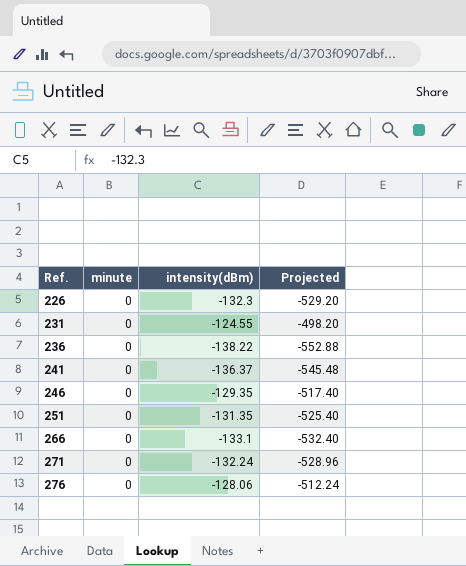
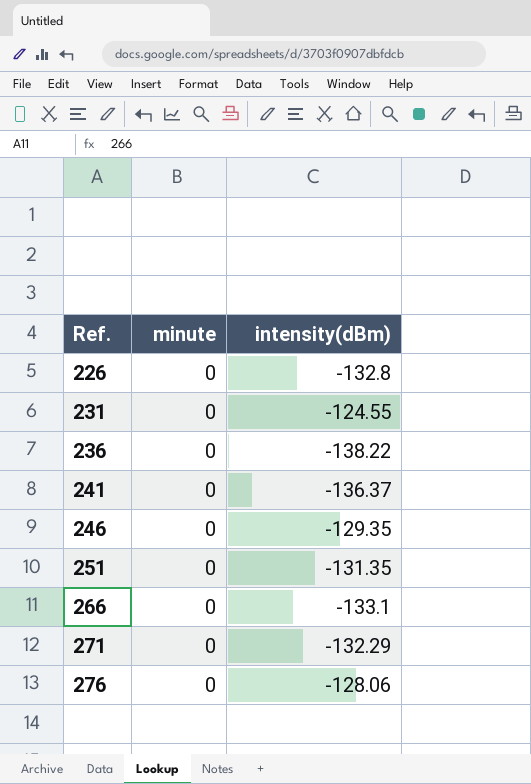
column Projected | formula: [intensity(dBm)] * 4 -> none
226 | intensity(dBm): -132.3 -> -132.8
271 | intensity(dBm): -132.24 -> -132.29

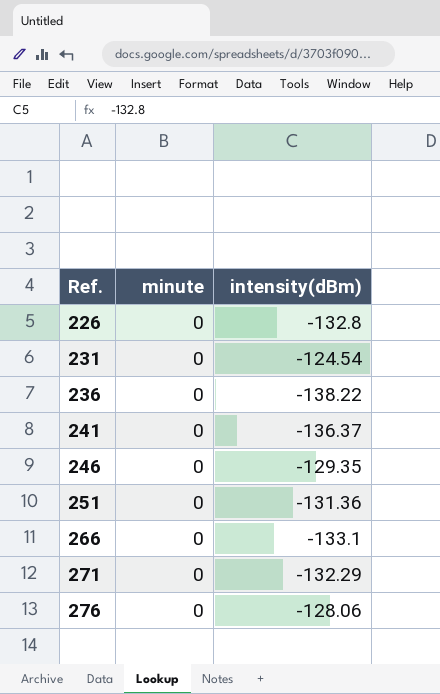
231 | intensity(dBm): -124.55 -> -124.54
251 | intensity(dBm): -131.35 -> -131.36

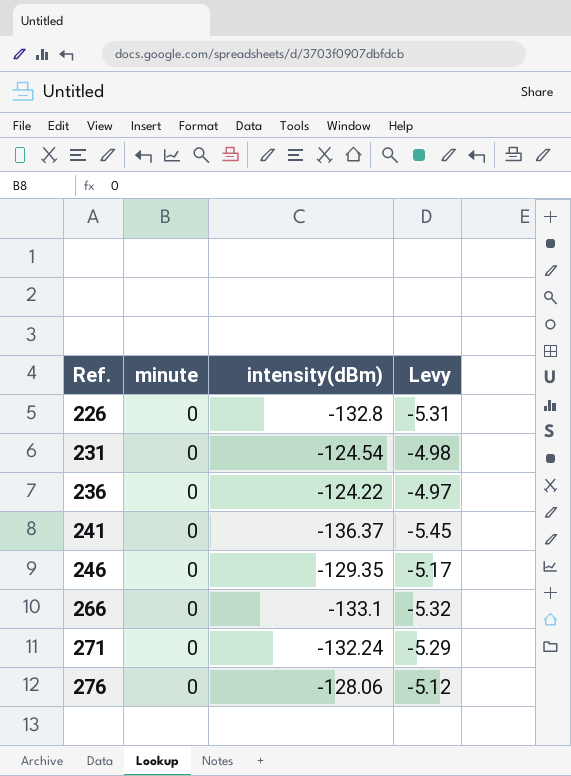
column Levy | formula: none -> [intensity(dBm)] * 0.04
row 251: 0 | -131.36 -> none
236 | intensity(dBm): -138.22 -> -124.22
271 | intensity(dBm): -132.29 -> -132.24

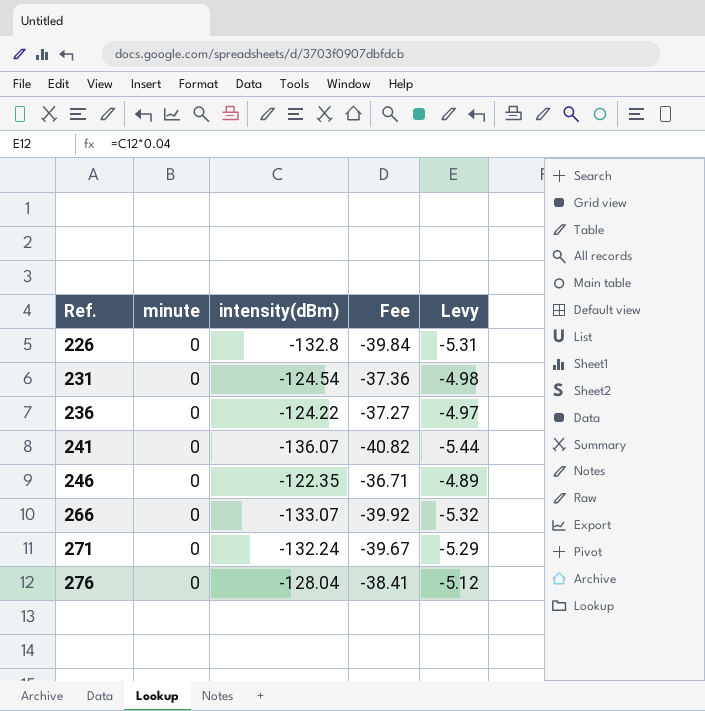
column Fee | formula: none -> [intensity(dBm)] * 0.3
241 | intensity(dBm): -136.37 -> -136.07
241 | Levy: -5.45 -> -5.44
246 | intensity(dBm): -129.35 -> -122.35
246 | Levy: -5.17 -> -4.89
266 | intensity(dBm): -133.1 -> -133.07
276 | intensity(dBm): -128.06 -> -128.04

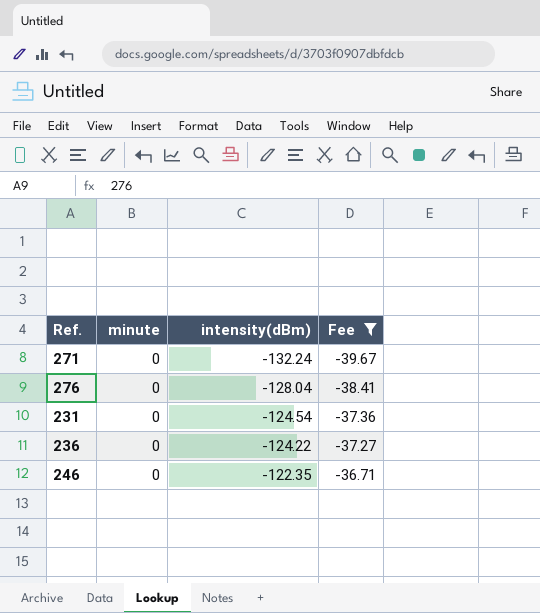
filter: none -> Fee >= -39.67
row order: Ref. ascending -> intensity(dBm) ascending
column Levy | formula: [intensity(dBm)] * 0.04 -> none

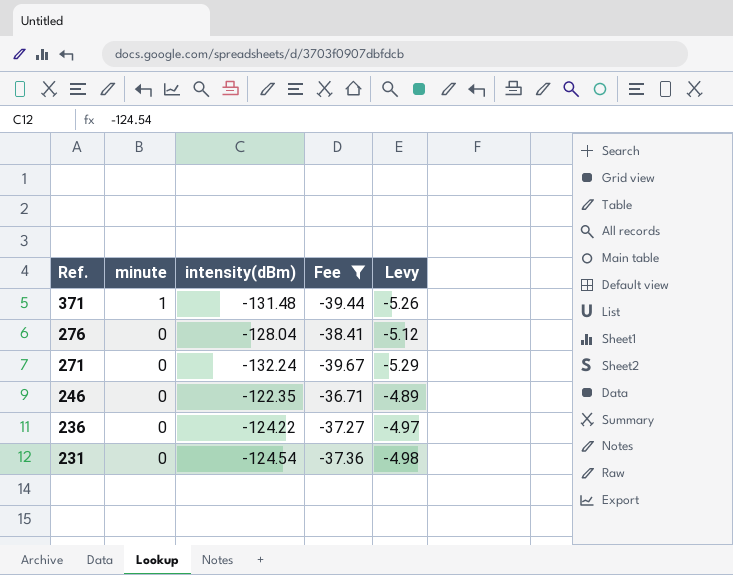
row order: intensity(dBm) ascending -> Ref. descending
column Levy | formula: none -> [intensity(dBm)] * 0.04
row 371: none -> 1 | -131.48 | -39.44 | -5.26

